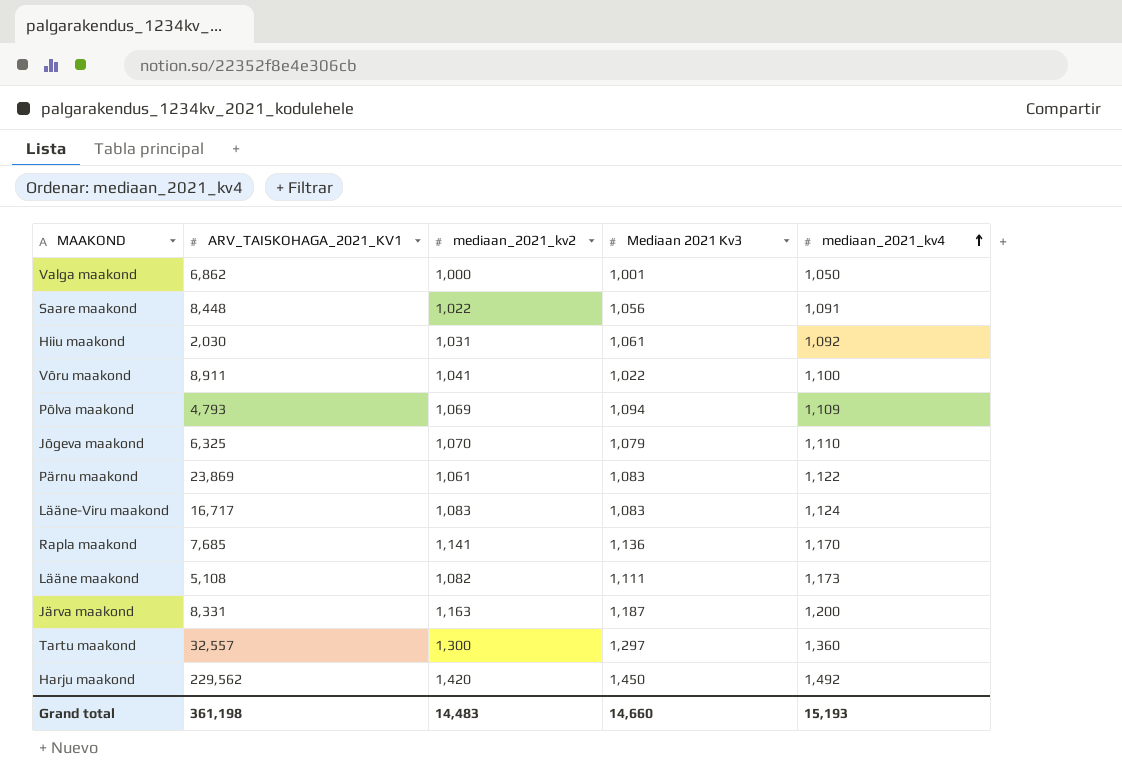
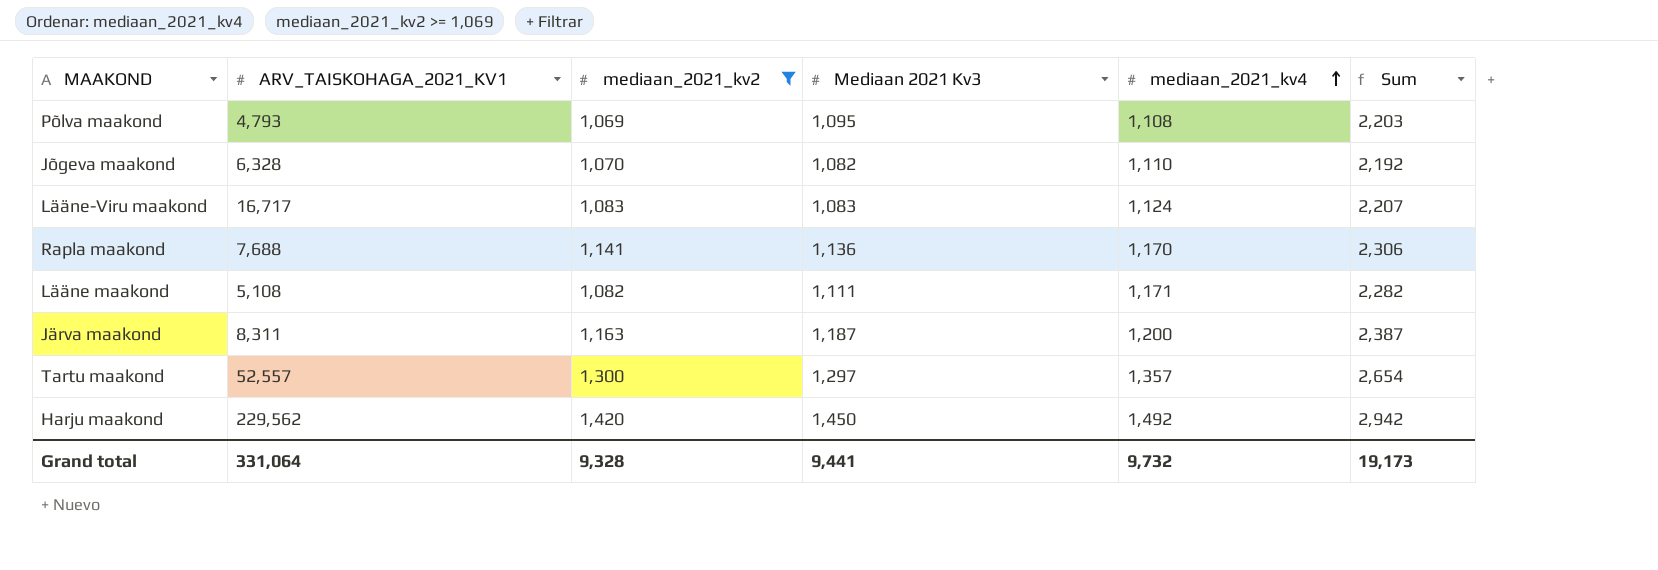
filter: none -> mediaan_2021_kv2 >= 1,069
column Sum | formula: none -> [Mediaan 2021 Kv3] + [mediaan_2021_kv4]
Põlva maakond | Mediaan 2021 Kv3: 1,094 -> 1,095
Põlva maakond | mediaan_2021_kv4: 1,109 -> 1,108
Jõgeva maakond | ARV_TAISKOHAGA_2021_KV1: 6,325 -> 6,328
Jõgeva maakond | Mediaan 2021 Kv3: 1,079 -> 1,082
Rapla maakond | ARV_TAISKOHAGA_2021_KV1: 7,685 -> 7,688
Lääne maakond | mediaan_2021_kv4: 1,173 -> 1,171
Järva maakond | ARV_TAISKOHAGA_2021_KV1: 8,331 -> 8,311
Tartu maakond | ARV_TAISKOHAGA_2021_KV1: 32,557 -> 52,557
Tartu maakond | mediaan_2021_kv4: 1,360 -> 1,357
Grand total | ARV_TAISKOHAGA_2021_KV1: 361,198 -> 331,064
Grand total | mediaan_2021_kv2: 14,483 -> 9,328
Grand total | Mediaan 2021 Kv3: 14,660 -> 9,441
Grand total | mediaan_2021_kv4: 15,193 -> 9,732

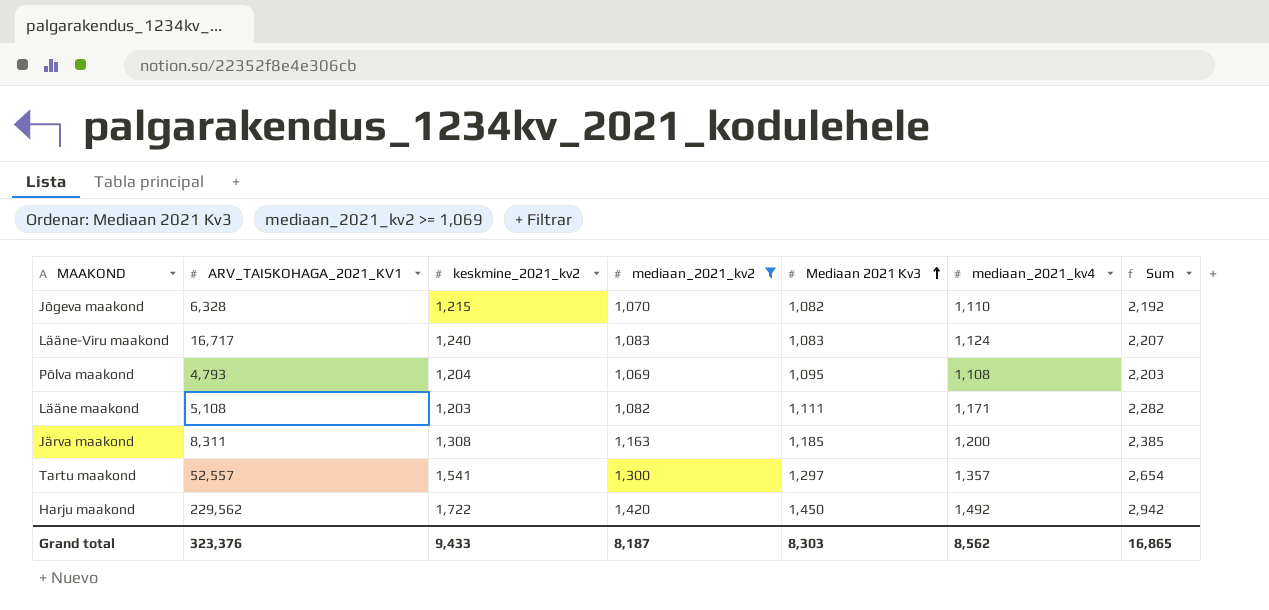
row order: mediaan_2021_kv4 ascending -> Mediaan 2021 Kv3 ascending
column keskmine_2021_kv2 | position: none -> 3
row Rapla maakond: 7,688 | 1,141 | 1,136 | 1,170 | 2,306 -> none
Järva maakond | Mediaan 2021 Kv3: 1,187 -> 1,185
Järva maakond | Sum: 2,387 -> 2,385
Grand total | ARV_TAISKOHAGA_2021_KV1: 331,064 -> 323,376
Grand total | mediaan_2021_kv2: 9,328 -> 8,187
Grand total | Mediaan 2021 Kv3: 9,441 -> 8,303
Grand total | mediaan_2021_kv4: 9,732 -> 8,562
Grand total | Sum: 19,173 -> 16,865

